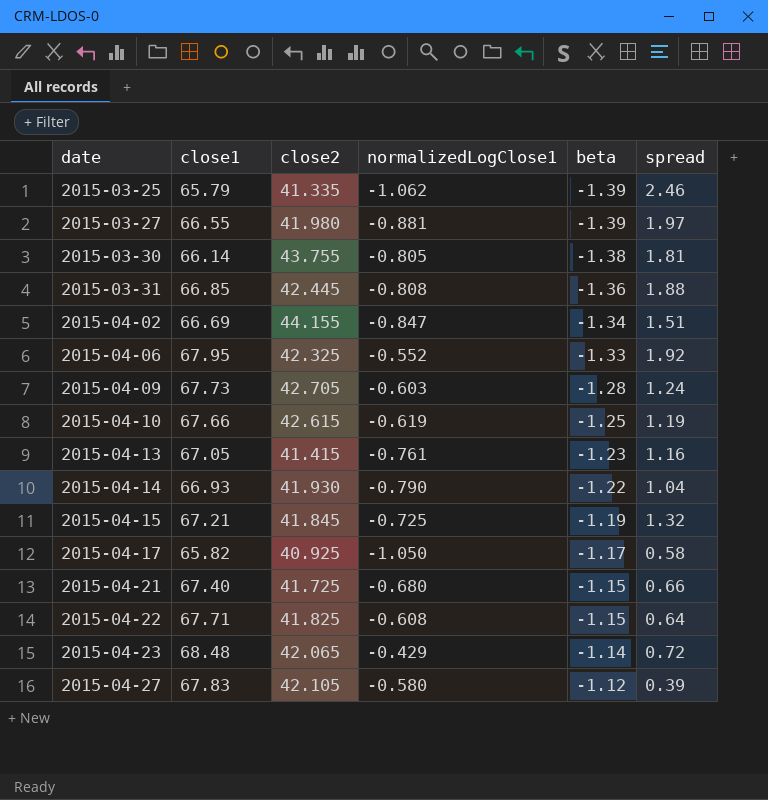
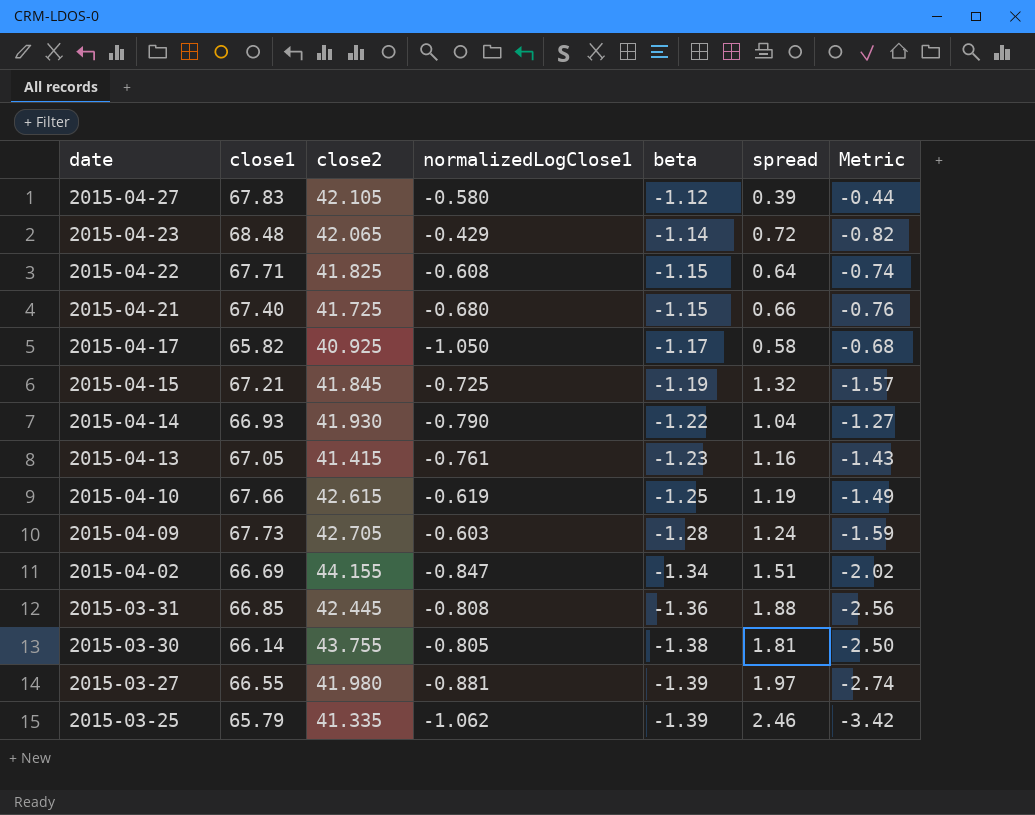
row order: date ascending -> date descending
column Metric | formula: none -> [beta] * [spread]
row 2015-04-06: 67.95 | 42.325 | -0.552 | -1.33 | 1.92 -> none

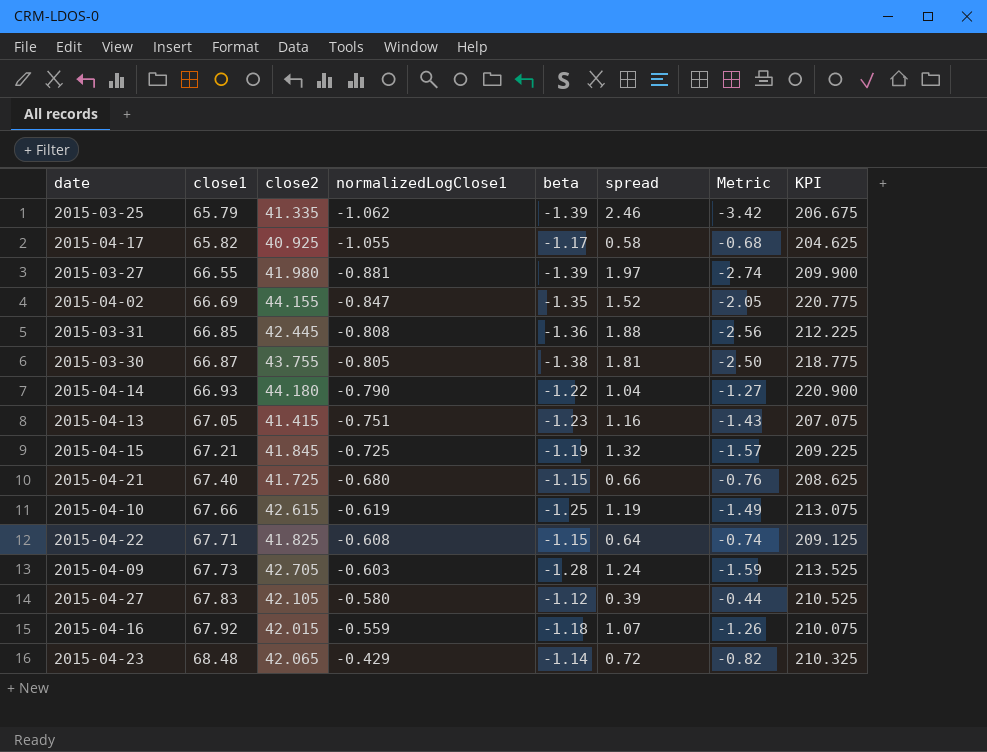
row order: date descending -> close1 ascending
column KPI | formula: none -> [close2] * 5
2015-04-17 | normalizedLogClose1: -1.050 -> -1.055
2015-04-02 | beta: -1.34 -> -1.35
2015-04-02 | spread: 1.51 -> 1.52
2015-04-02 | Metric: -2.02 -> -2.05
2015-03-30 | close1: 66.14 -> 66.87
2015-04-14 | close2: 41.930 -> 44.180
2015-04-13 | normalizedLogClose1: -0.761 -> -0.751
row 2015-04-16: none -> 67.92 | 42.015 | -0.559 | -1.18 | 1.07 | -1.26 | 210.075

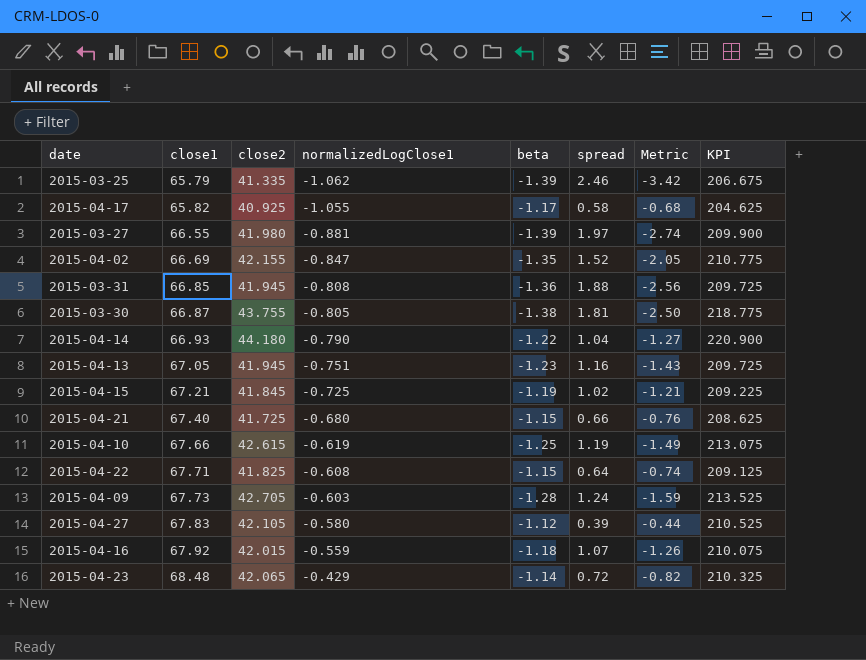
2015-04-02 | close2: 44.155 -> 42.155
2015-04-02 | KPI: 220.775 -> 210.775
2015-03-31 | close2: 42.445 -> 41.945
2015-03-31 | KPI: 212.225 -> 209.725
2015-04-13 | close2: 41.415 -> 41.945
2015-04-13 | KPI: 207.075 -> 209.725
2015-04-15 | spread: 1.32 -> 1.02
2015-04-15 | Metric: -1.57 -> -1.21

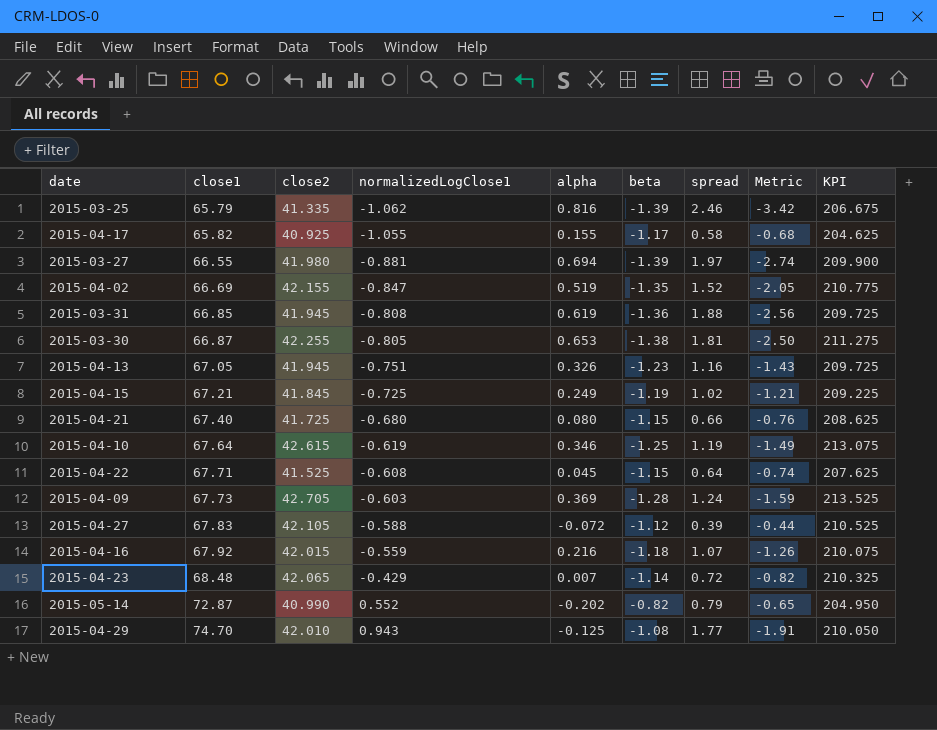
column alpha | position: none -> 5
row 2015-04-14: 66.93 | 44.180 | -0.790 | -1.22 | 1.04 | -1.27 | 220.900 -> none
2015-03-30 | close2: 43.755 -> 42.255
2015-03-30 | KPI: 218.775 -> 211.275
2015-04-10 | close1: 67.66 -> 67.64
2015-04-22 | close2: 41.825 -> 41.525
2015-04-22 | KPI: 209.125 -> 207.625
2015-04-27 | normalizedLogClose1: -0.580 -> -0.588
row 2015-05-14: none -> 72.87 | 40.990 | 0.552 | -0.202 | -0.82 | 0.79 | -0.65 | 204.950
row 2015-04-29: none -> 74.70 | 42.010 | 0.943 | -0.125 | -1.08 | 1.77 | -1.91 | 210.050

